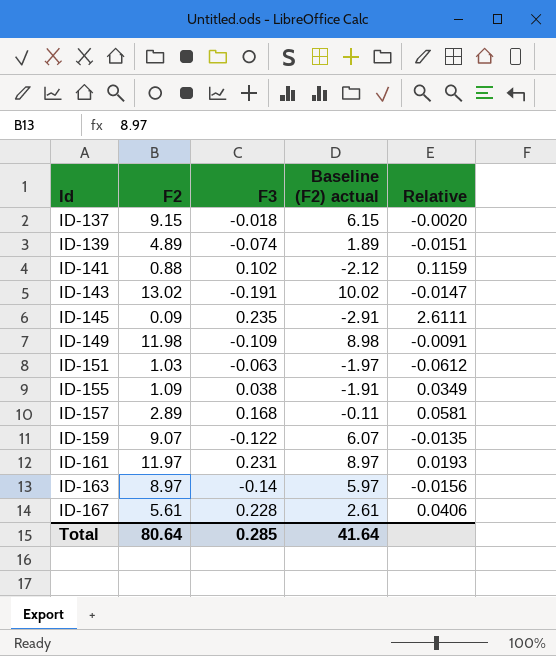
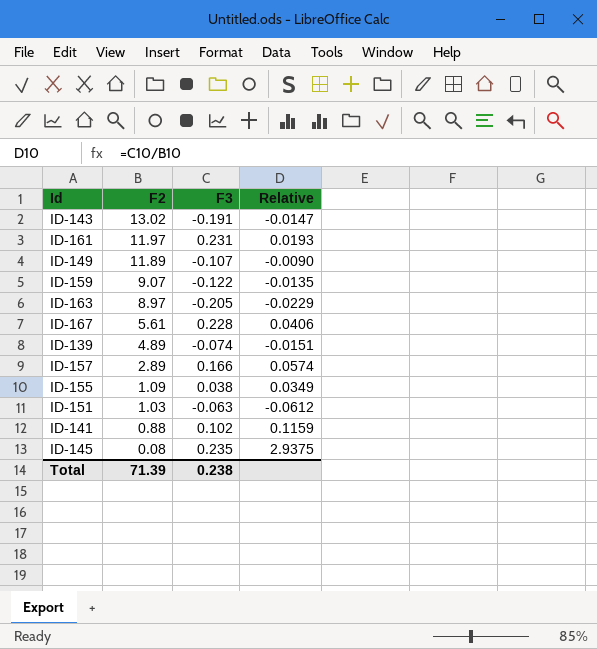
row order: Id ascending -> F2 descending
column Baseline (F2) actual | formula: [F2] - 3 -> none
row ID-137: 9.15 | -0.018 | 6.15 | -0.0020 -> none
ID-149 | F2: 11.98 -> 11.89
ID-149 | F3: -0.109 -> -0.107
ID-149 | Relative: -0.0091 -> -0.0090
ID-163 | F3: -0.14 -> -0.205
ID-163 | Relative: -0.0156 -> -0.0229
ID-157 | F3: 0.168 -> 0.166
ID-157 | Relative: 0.0581 -> 0.0574
ID-145 | F2: 0.09 -> 0.08
ID-145 | Relative: 2.6111 -> 2.9375
Total | F2: 80.64 -> 71.39
Total | F3: 0.285 -> 0.238

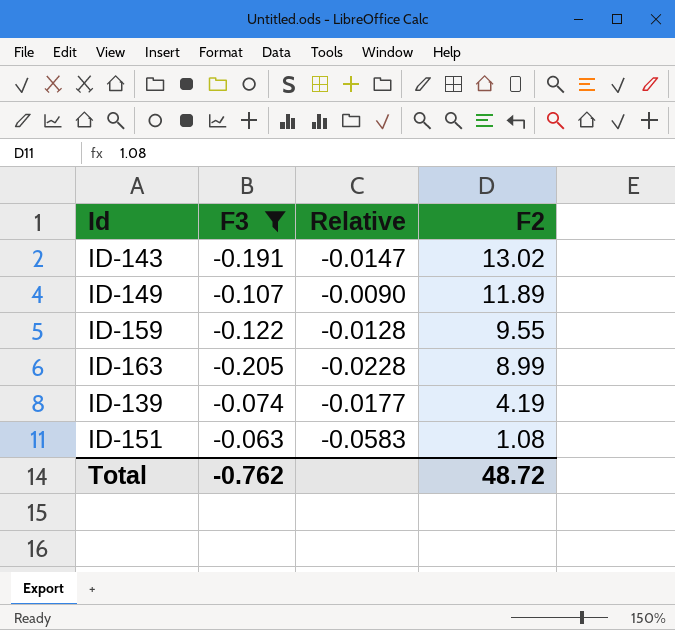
filter: none -> F3 <= -0.063
column F2 | position: 2 -> 4
ID-159 | Relative: -0.0135 -> -0.0128
ID-159 | F2: 9.07 -> 9.55
ID-163 | Relative: -0.0229 -> -0.0228
ID-163 | F2: 8.97 -> 8.99
ID-139 | Relative: -0.0151 -> -0.0177
ID-139 | F2: 4.89 -> 4.19
ID-151 | Relative: -0.0612 -> -0.0583
ID-151 | F2: 1.03 -> 1.08
Total | F3: 0.238 -> -0.762
Total | F2: 71.39 -> 48.72

